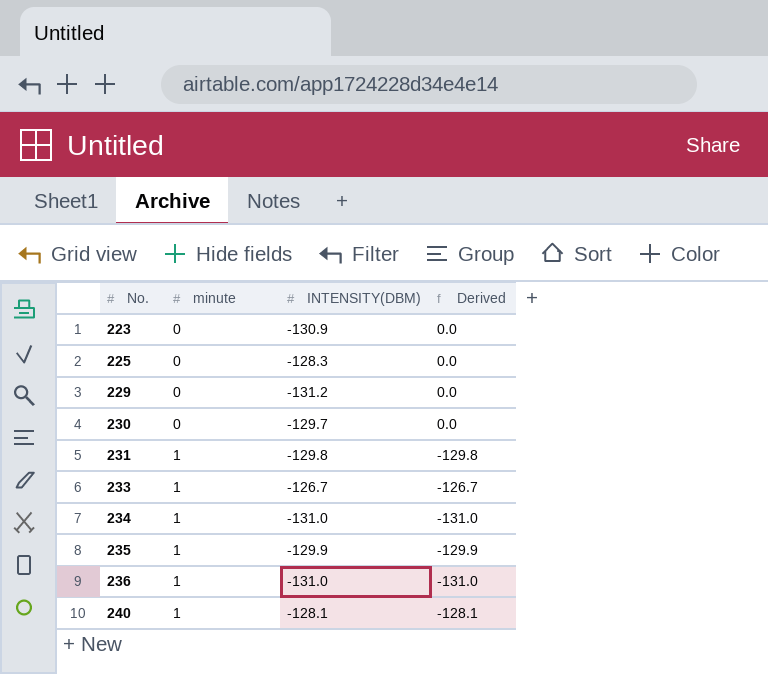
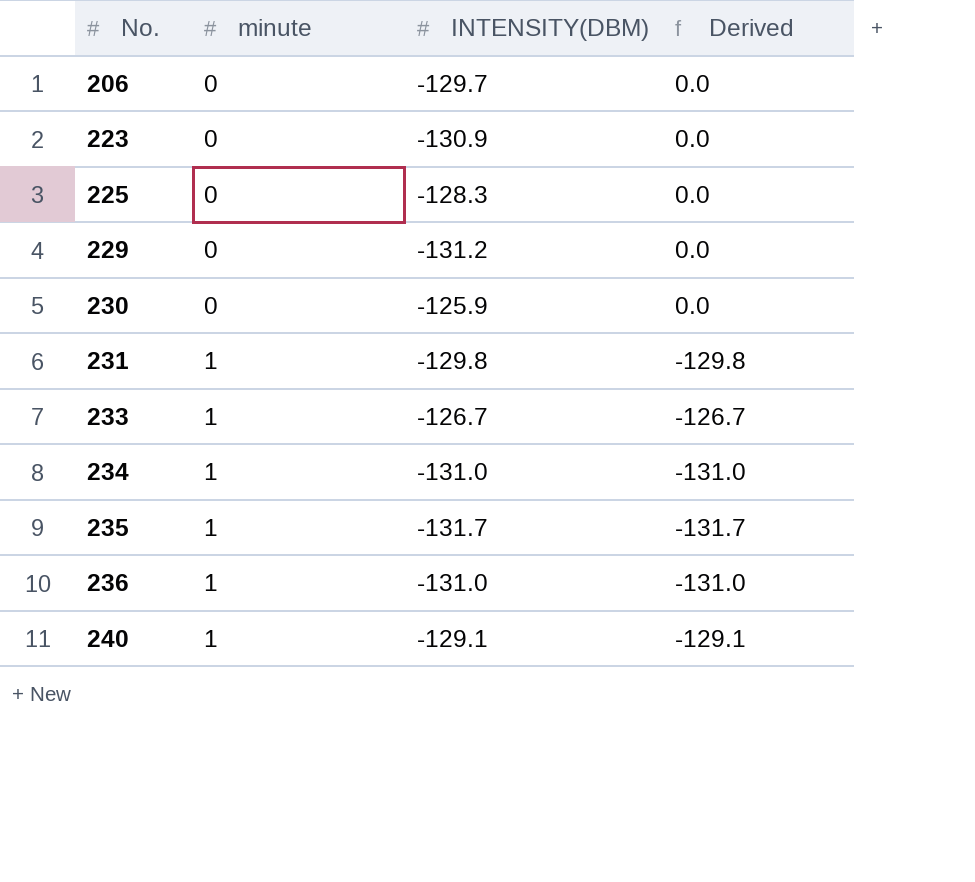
row 206: none -> 0 | -129.7 | 0.0
230 | INTENSITY(DBM): -129.7 -> -125.9
235 | INTENSITY(DBM): -129.9 -> -131.7
235 | Derived: -129.9 -> -131.7
240 | INTENSITY(DBM): -128.1 -> -129.1
240 | Derived: -128.1 -> -129.1

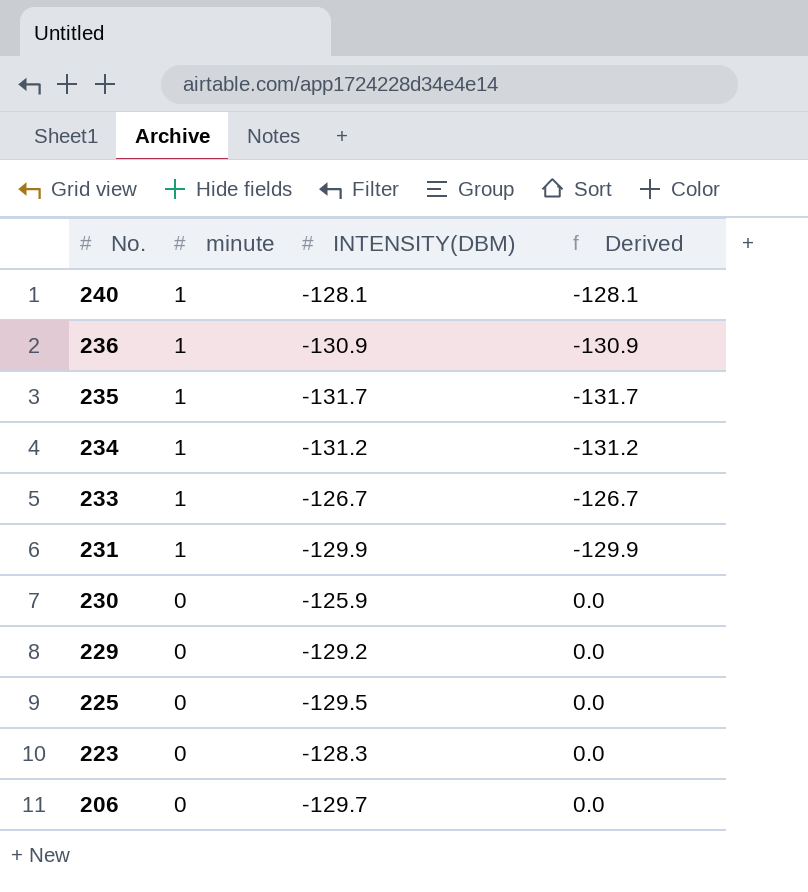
row order: No. ascending -> No. descending
240 | INTENSITY(DBM): -129.1 -> -128.1
240 | Derived: -129.1 -> -128.1
236 | INTENSITY(DBM): -131.0 -> -130.9
236 | Derived: -131.0 -> -130.9
234 | INTENSITY(DBM): -131.0 -> -131.2
234 | Derived: -131.0 -> -131.2
231 | INTENSITY(DBM): -129.8 -> -129.9
231 | Derived: -129.8 -> -129.9
229 | INTENSITY(DBM): -131.2 -> -129.2
225 | INTENSITY(DBM): -128.3 -> -129.5
223 | INTENSITY(DBM): -130.9 -> -128.3

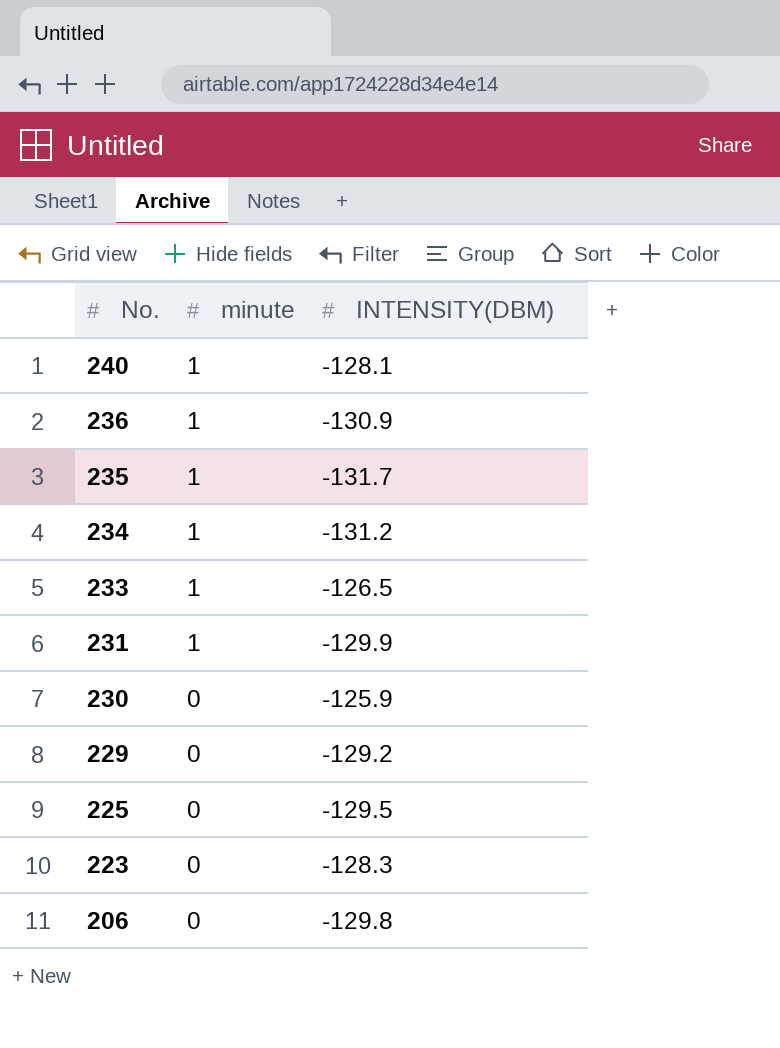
column Derived | formula: [minute] * [INTENSITY(DBM)] -> none
233 | INTENSITY(DBM): -126.7 -> -126.5
206 | INTENSITY(DBM): -129.7 -> -129.8

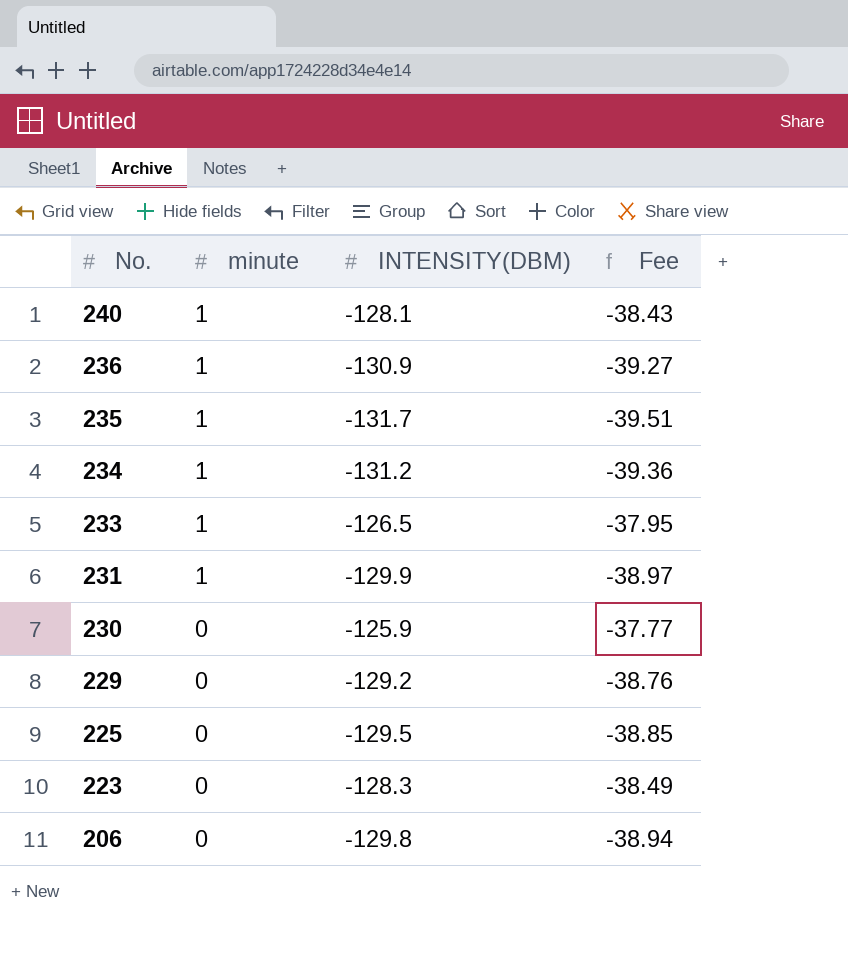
column Fee | formula: none -> [INTENSITY(DBM)] * 0.3

